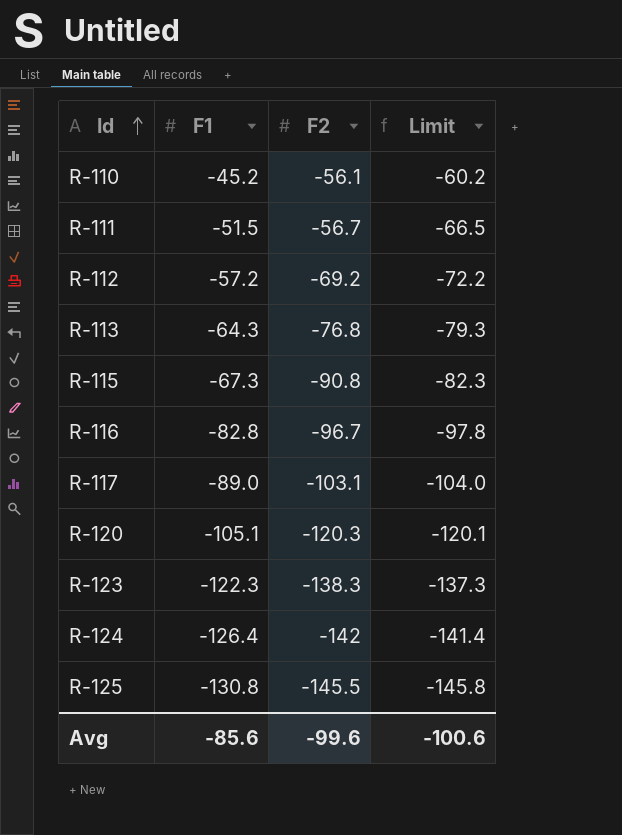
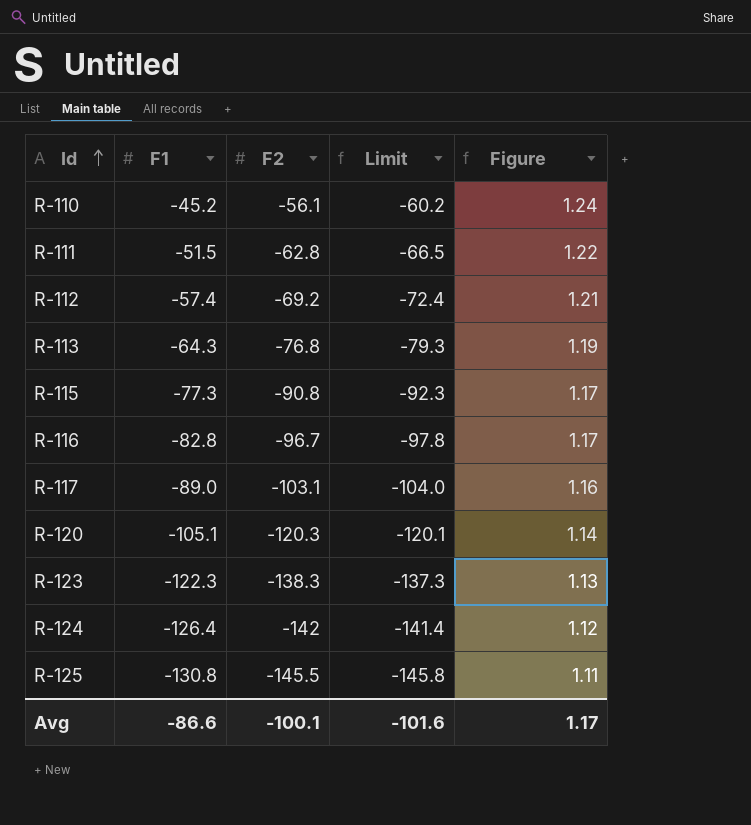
column Figure | formula: none -> [F2] / [F1]
R-111 | F2: -56.7 -> -62.8
R-112 | F1: -57.2 -> -57.4
R-112 | Limit: -72.2 -> -72.4
R-115 | F1: -67.3 -> -77.3
R-115 | Limit: -82.3 -> -92.3
Avg | F1: -85.6 -> -86.6
Avg | F2: -99.6 -> -100.1
Avg | Limit: -100.6 -> -101.6

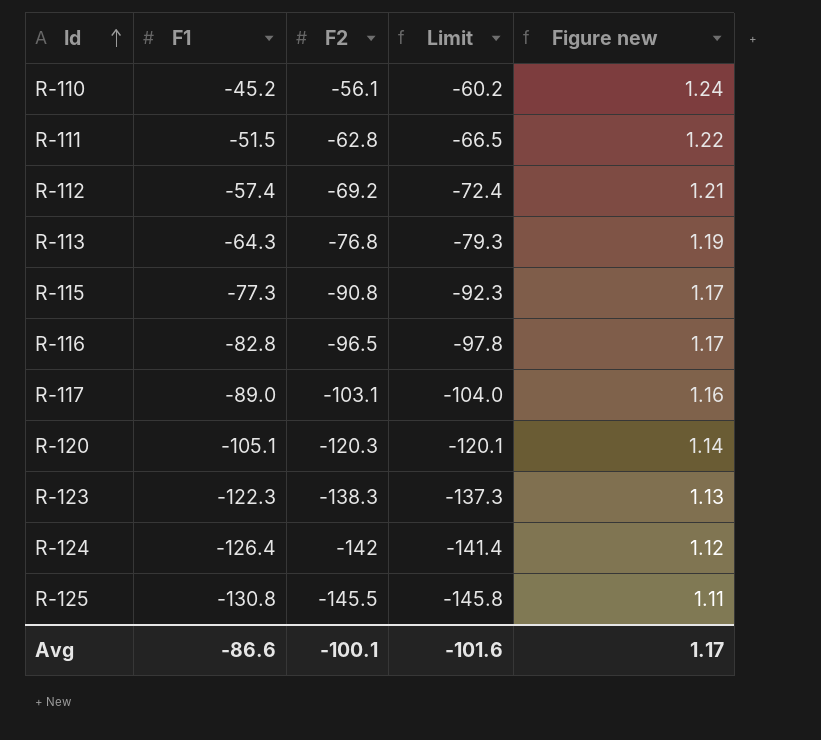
column name: Figure -> Figure new
R-116 | F2: -96.7 -> -96.5

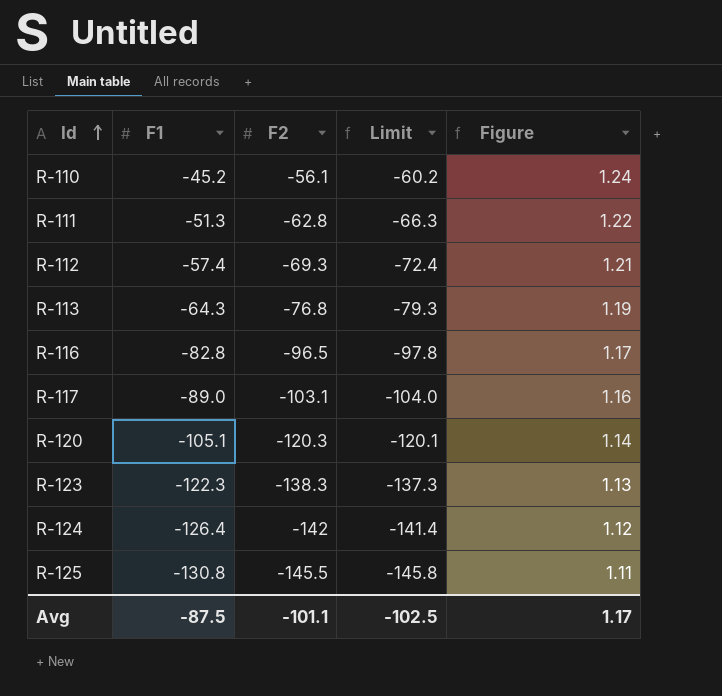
column name: Figure new -> Figure
row R-115: -77.3 | -90.8 | -92.3 | 1.17 -> none
R-111 | F1: -51.5 -> -51.3
R-111 | Limit: -66.5 -> -66.3
R-112 | F2: -69.2 -> -69.3
Avg | F1: -86.6 -> -87.5
Avg | F2: -100.1 -> -101.1
Avg | Limit: -101.6 -> -102.5

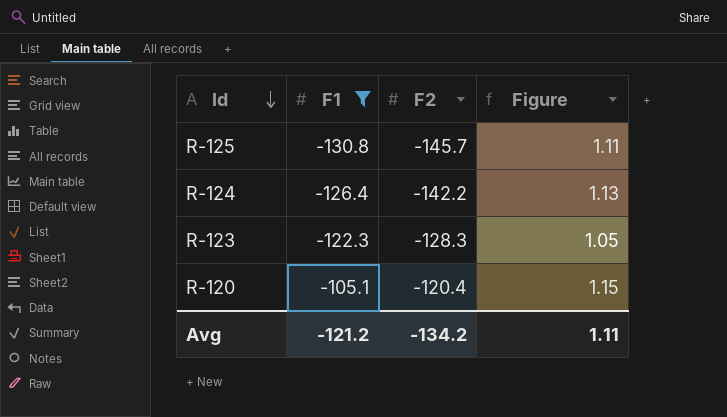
filter: none -> F1 <= -105.1
row order: Id ascending -> Id descending
column Limit | formula: [F1] - 15 -> none
R-125 | F2: -145.5 -> -145.7
R-124 | F2: -142 -> -142.2
R-124 | Figure: 1.12 -> 1.13
R-123 | F2: -138.3 -> -128.3
R-123 | Figure: 1.13 -> 1.05
R-120 | F2: -120.3 -> -120.4
R-120 | Figure: 1.14 -> 1.15
Avg | F1: -87.5 -> -121.2
Avg | F2: -101.1 -> -134.2
Avg | Figure: 1.17 -> 1.11

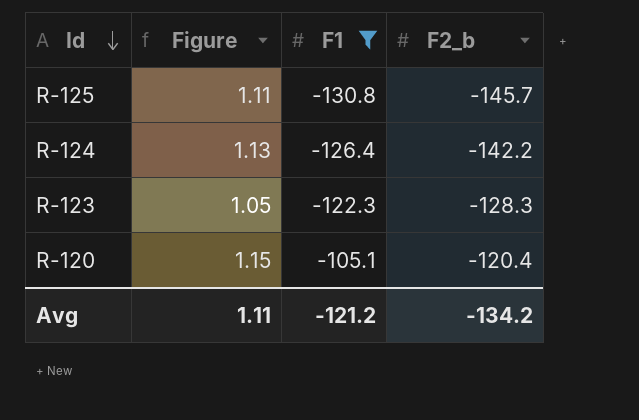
column Figure | position: 4 -> 2
column name: F2 -> F2_b

